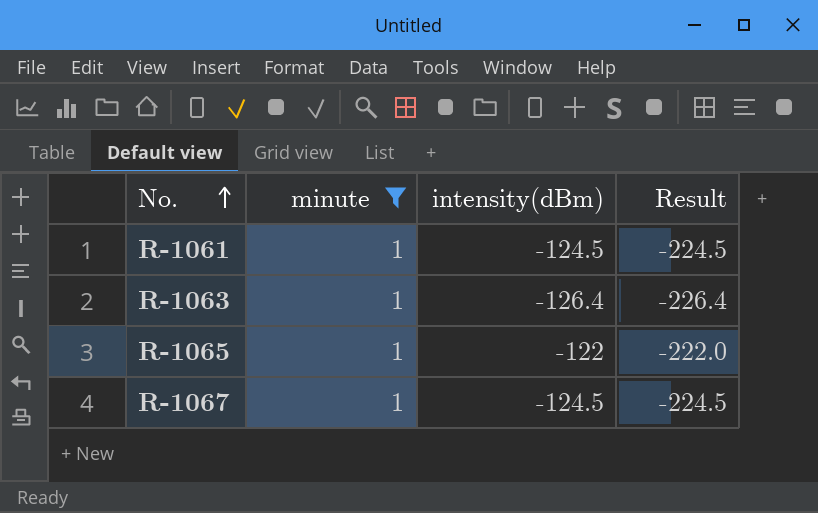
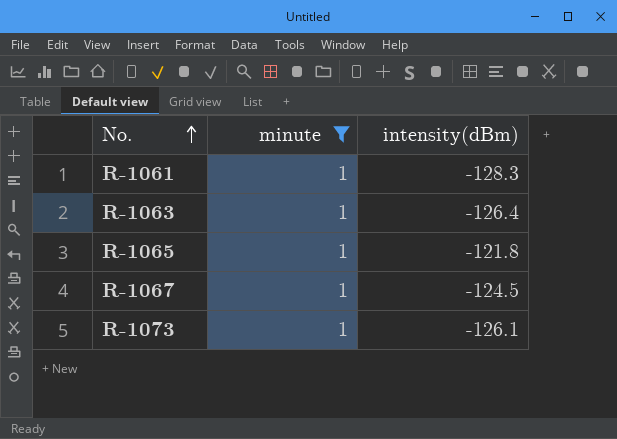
column Result | formula: [intensity(dBm)] - 100 -> none
R-1061 | intensity(dBm): -124.5 -> -128.3
R-1065 | intensity(dBm): -122 -> -121.8
row R-1073: none -> 1 | -126.1

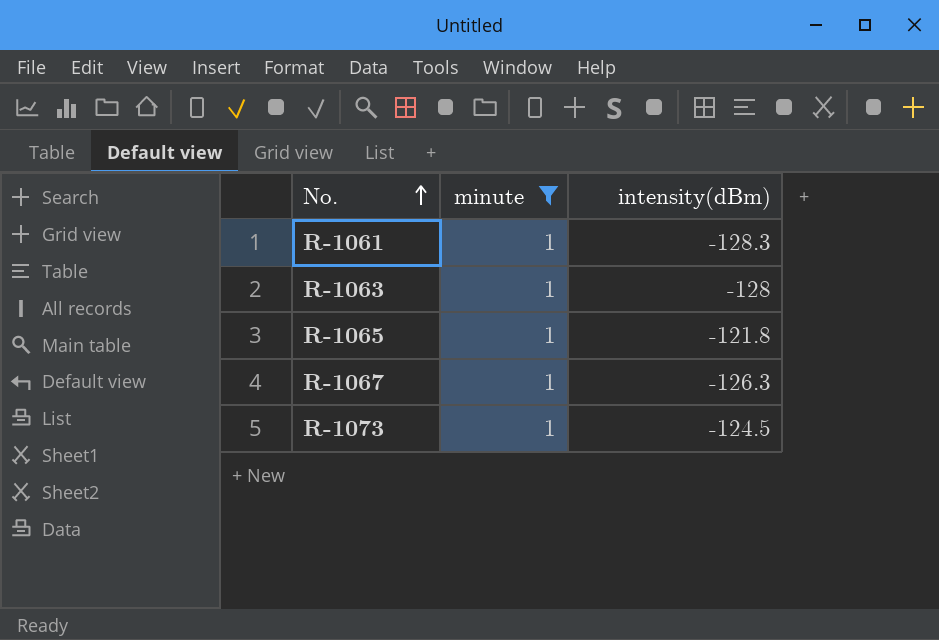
R-1063 | intensity(dBm): -126.4 -> -128
R-1067 | intensity(dBm): -124.5 -> -126.3
R-1073 | intensity(dBm): -126.1 -> -124.5

